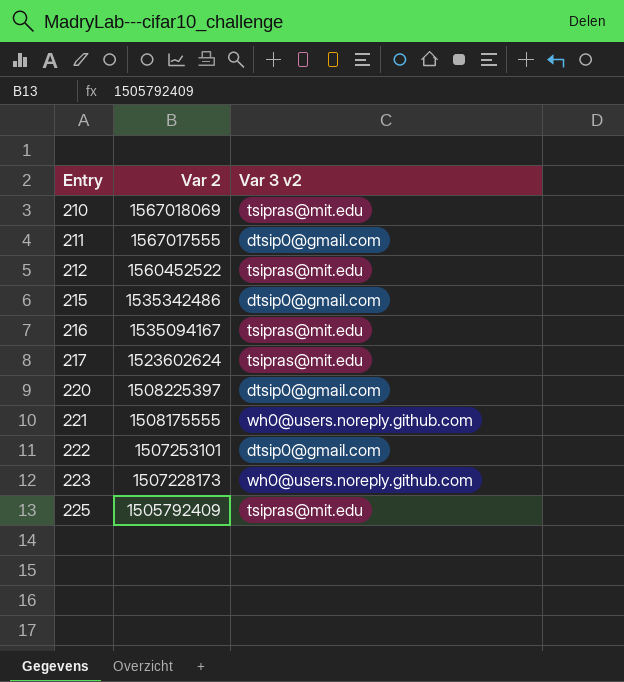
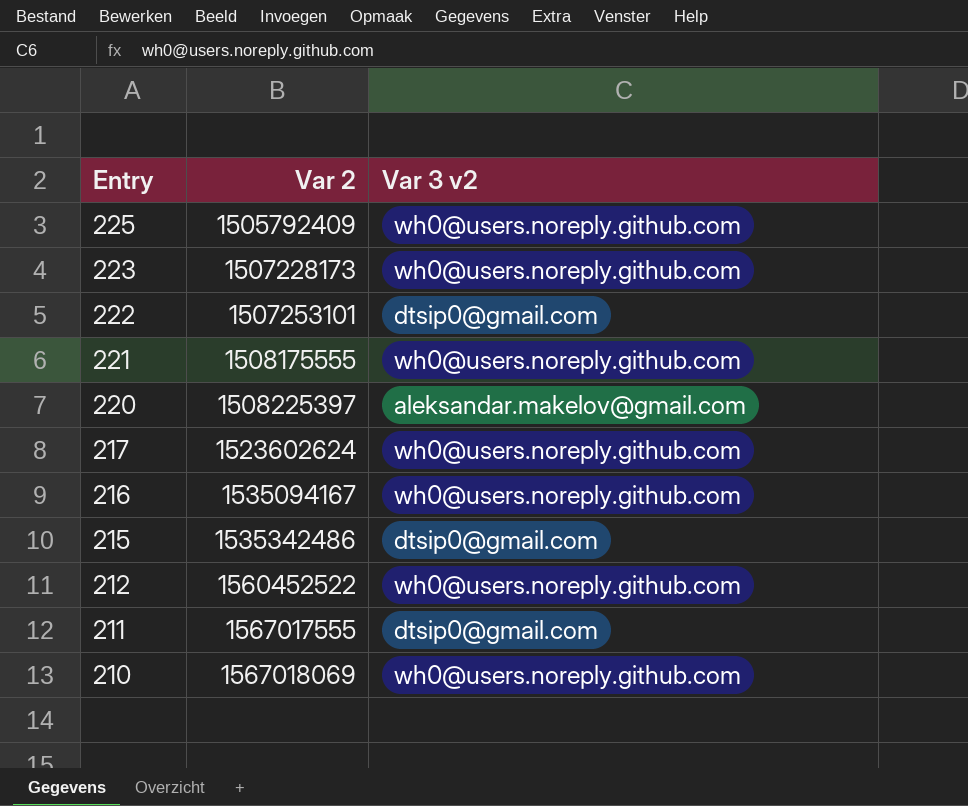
row order: Entry ascending -> Entry descending
225 | Var 3 v2: tsipras@mit.edu -> wh0@users.noreply.github.com
220 | Var 3 v2: dtsip0@gmail.com -> aleksandar.makelov@gmail.com
217 | Var 3 v2: tsipras@mit.edu -> wh0@users.noreply.github.com
216 | Var 3 v2: tsipras@mit.edu -> wh0@users.noreply.github.com
212 | Var 3 v2: tsipras@mit.edu -> wh0@users.noreply.github.com
210 | Var 3 v2: tsipras@mit.edu -> wh0@users.noreply.github.com

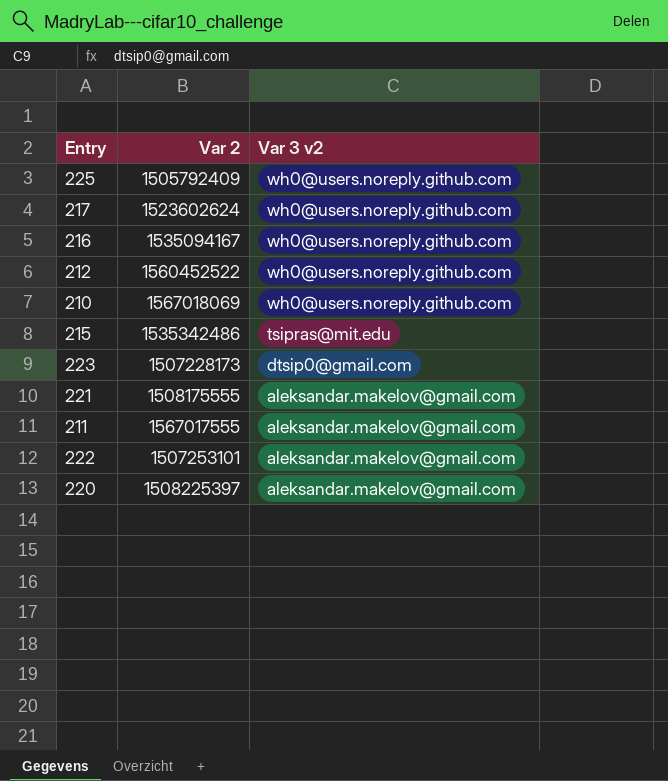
row order: Entry descending -> Var 3 v2 descending
215 | Var 3 v2: dtsip0@gmail.com -> tsipras@mit.edu
223 | Var 3 v2: wh0@users.noreply.github.com -> dtsip0@gmail.com
221 | Var 3 v2: wh0@users.noreply.github.com -> aleksandar.makelov@gmail.com
211 | Var 3 v2: dtsip0@gmail.com -> aleksandar.makelov@gmail.com
222 | Var 3 v2: dtsip0@gmail.com -> aleksandar.makelov@gmail.com

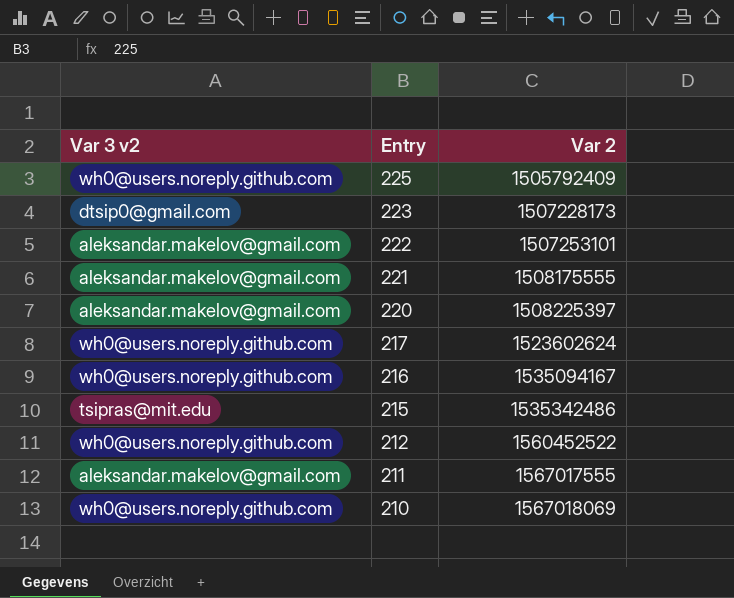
row order: Var 3 v2 descending -> Entry descending
column Var 3 v2 | position: 3 -> 1

